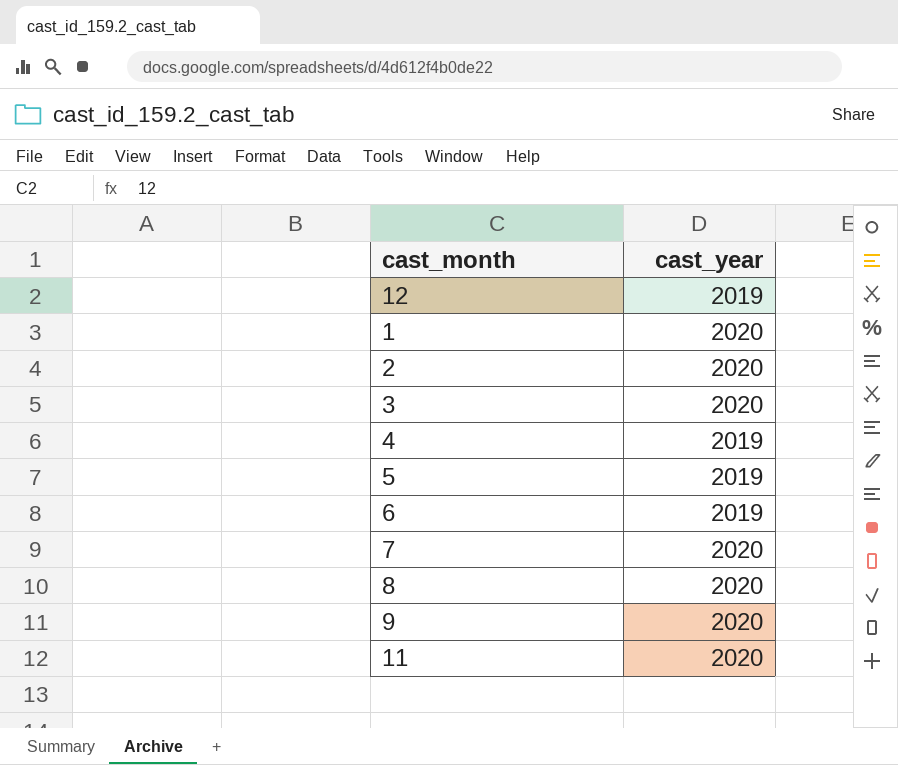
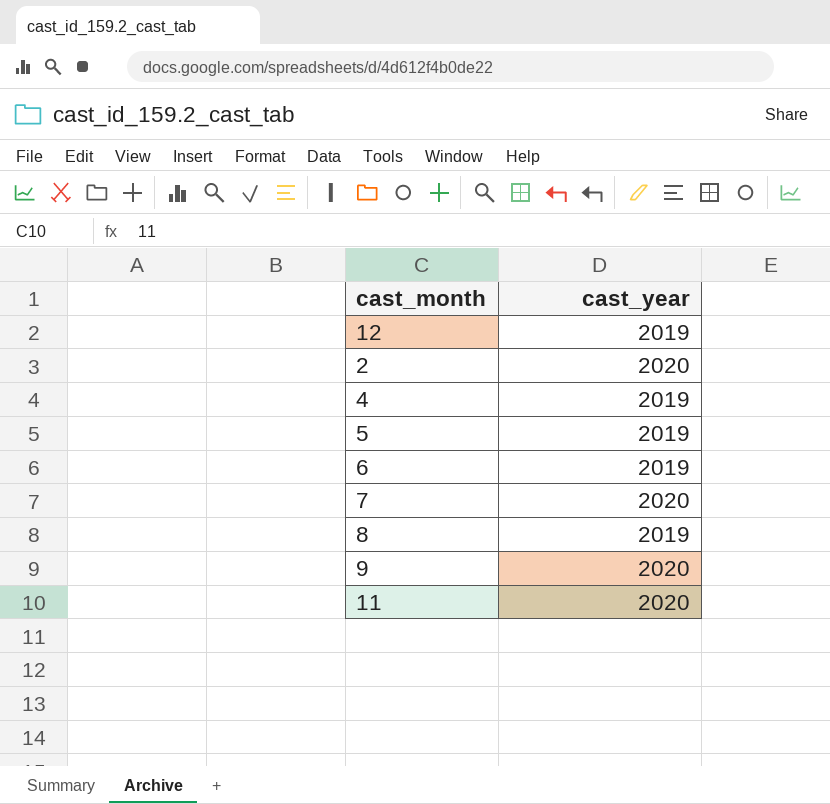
row 1: 2020 -> none
row 3: 2020 -> none
8 | cast_year: 2020 -> 2019

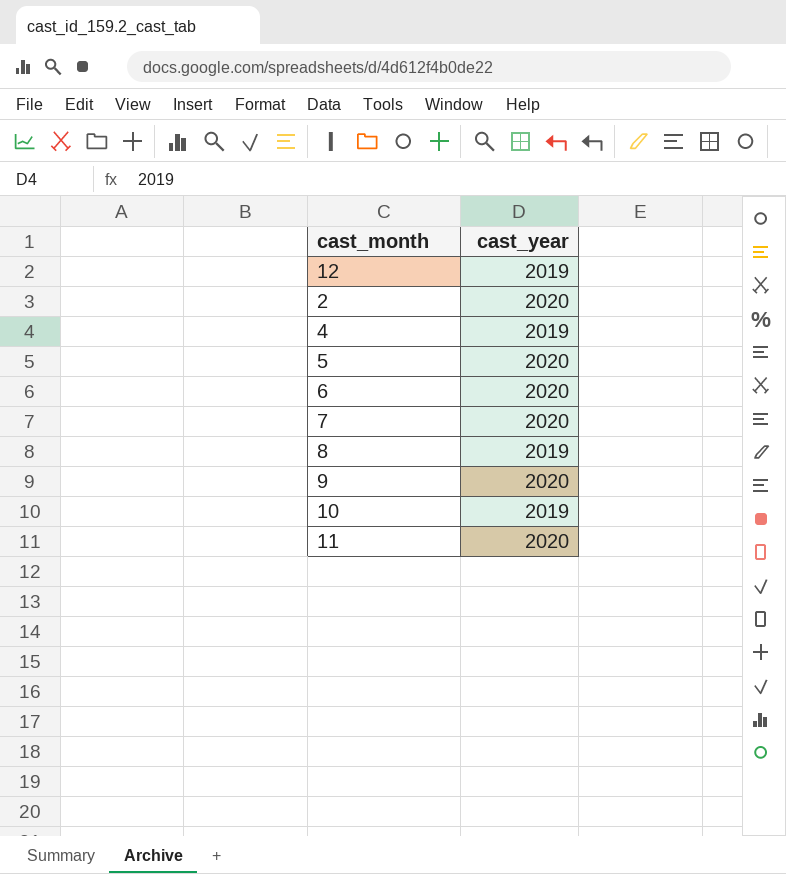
5 | cast_year: 2019 -> 2020
6 | cast_year: 2019 -> 2020
row 10: none -> 2019

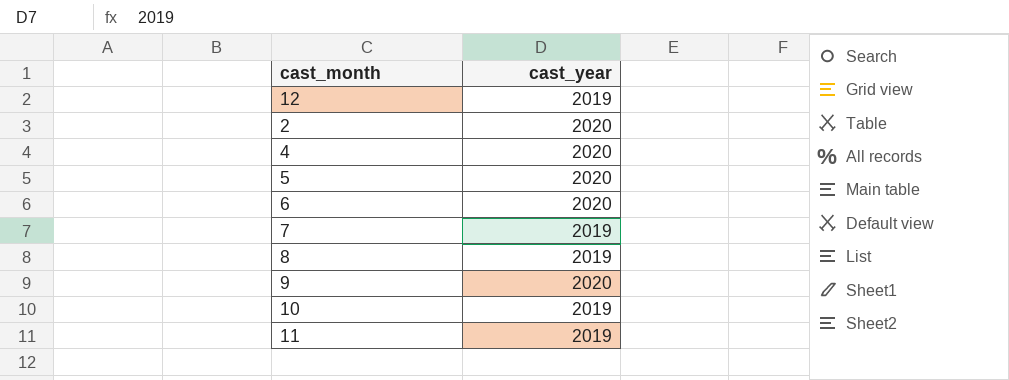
4 | cast_year: 2019 -> 2020
7 | cast_year: 2020 -> 2019
11 | cast_year: 2020 -> 2019

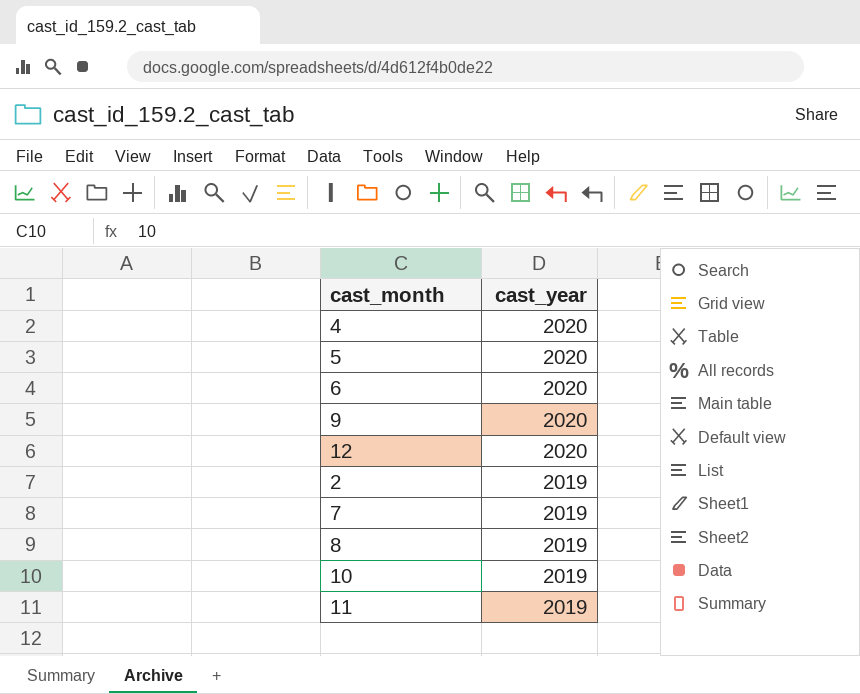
row order: none -> cast_year descending
12 | cast_year: 2019 -> 2020
2 | cast_year: 2020 -> 2019

